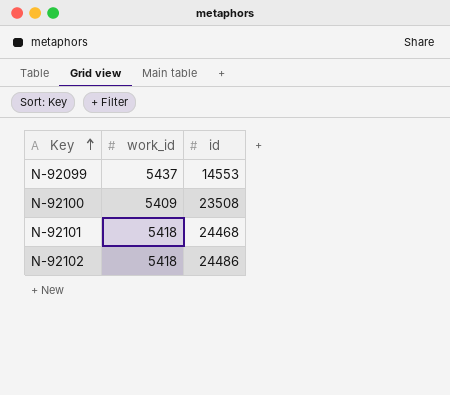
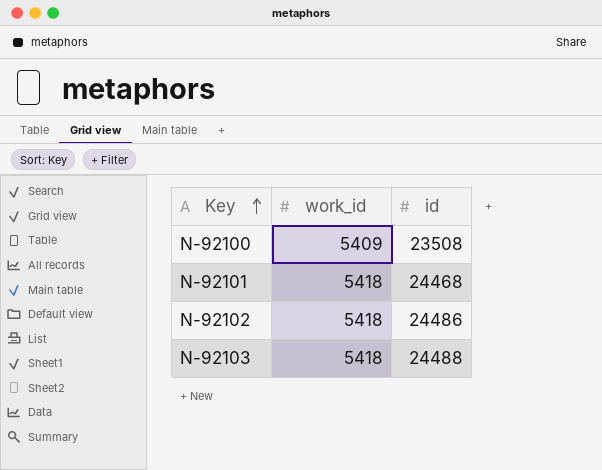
row N-92099: 5437 | 14553 -> none
row N-92103: none -> 5418 | 24488

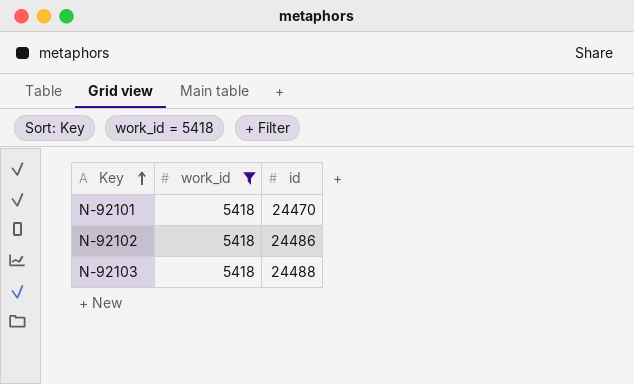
filter: none -> work_id = 5418
N-92101 | id: 24468 -> 24470

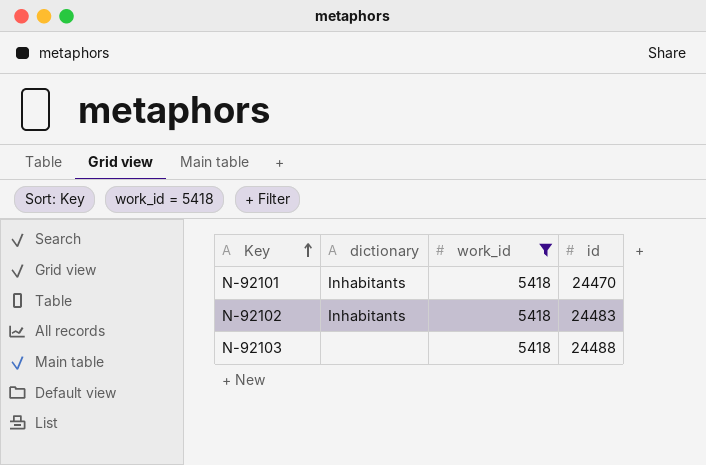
column dictionary | position: none -> 2
N-92102 | id: 24486 -> 24483

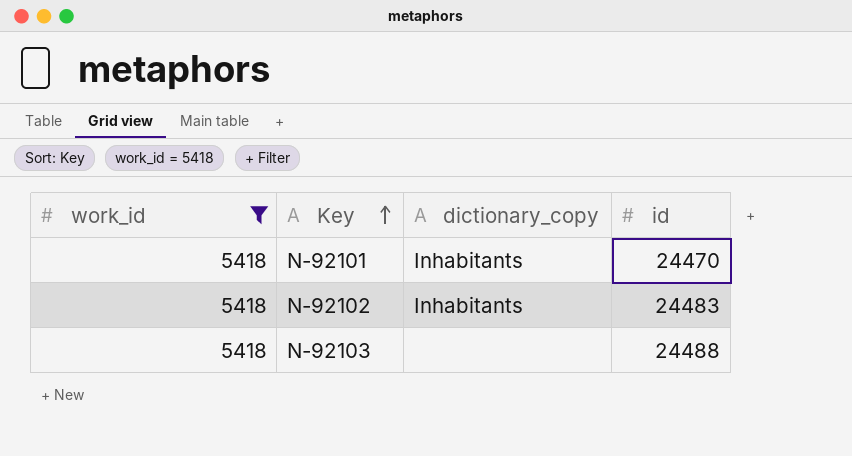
column work_id | position: 3 -> 1
column name: dictionary -> dictionary_copy

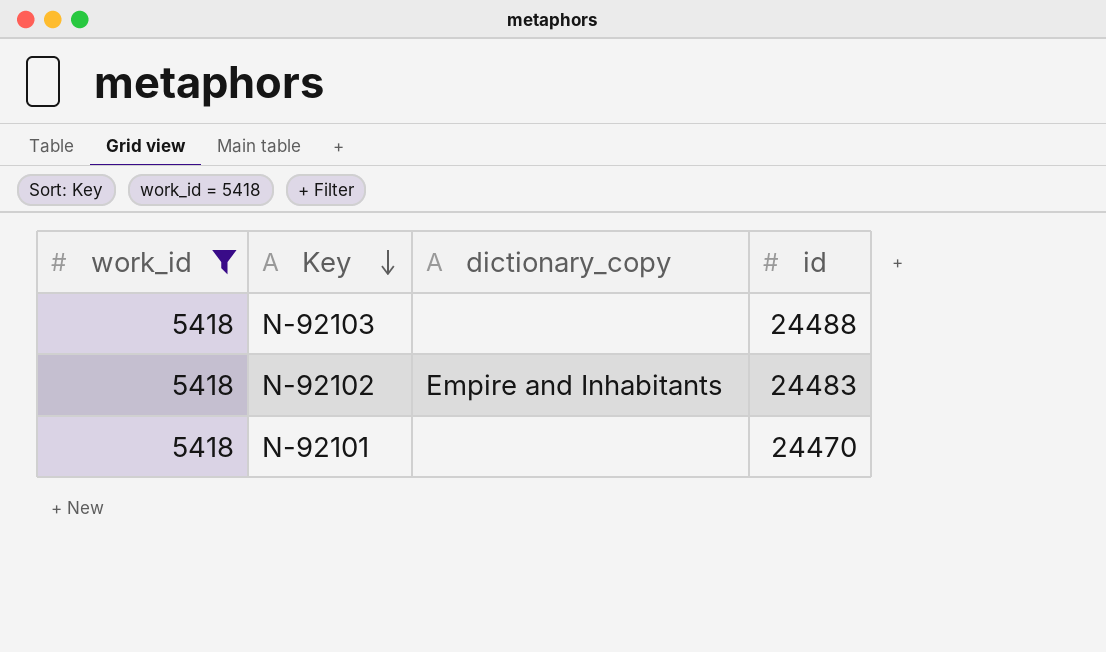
row order: Key ascending -> Key descending
N-92102 | dictionary_copy: Inhabitants -> Empire and Inhabitants
N-92101 | dictionary_copy: Inhabitants -> none

